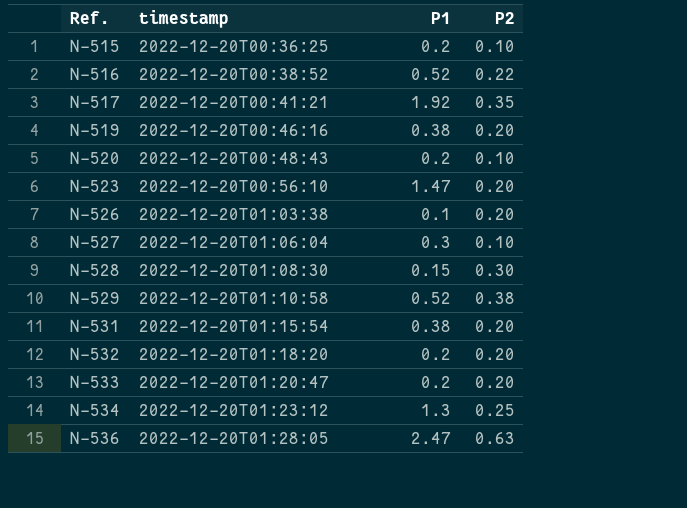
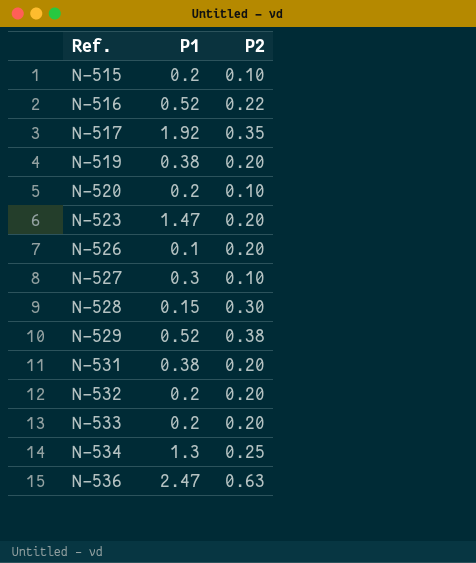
column timestamp | position: 2 -> none

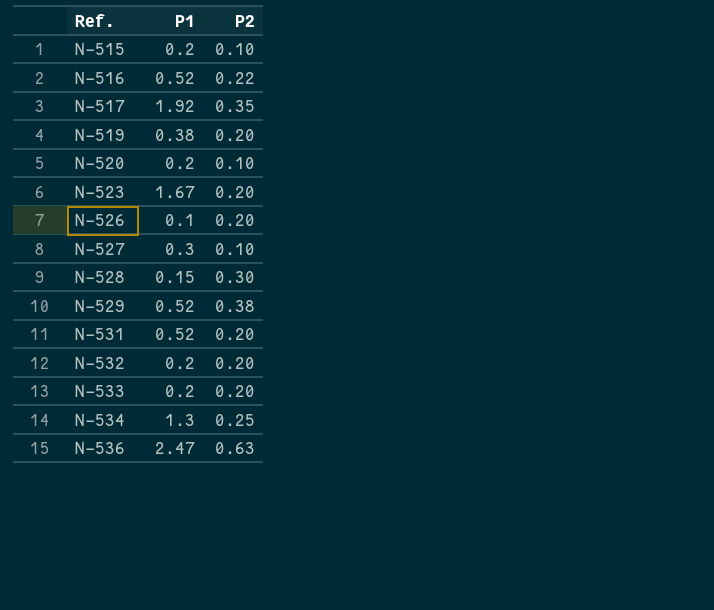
N-523 | P1: 1.47 -> 1.67
N-531 | P1: 0.38 -> 0.52

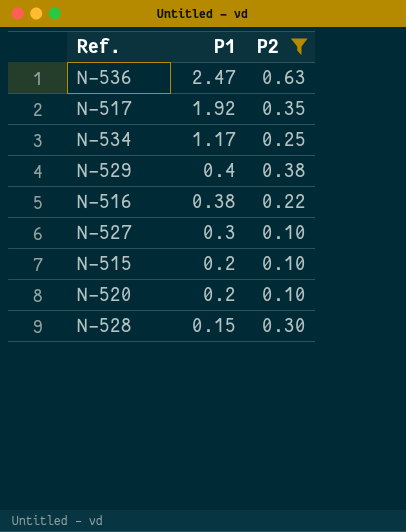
filter: none -> P2 != 0.20
row order: Ref. ascending -> P1 descending
N-534 | P1: 1.3 -> 1.17
N-529 | P1: 0.52 -> 0.4
N-516 | P1: 0.52 -> 0.38

